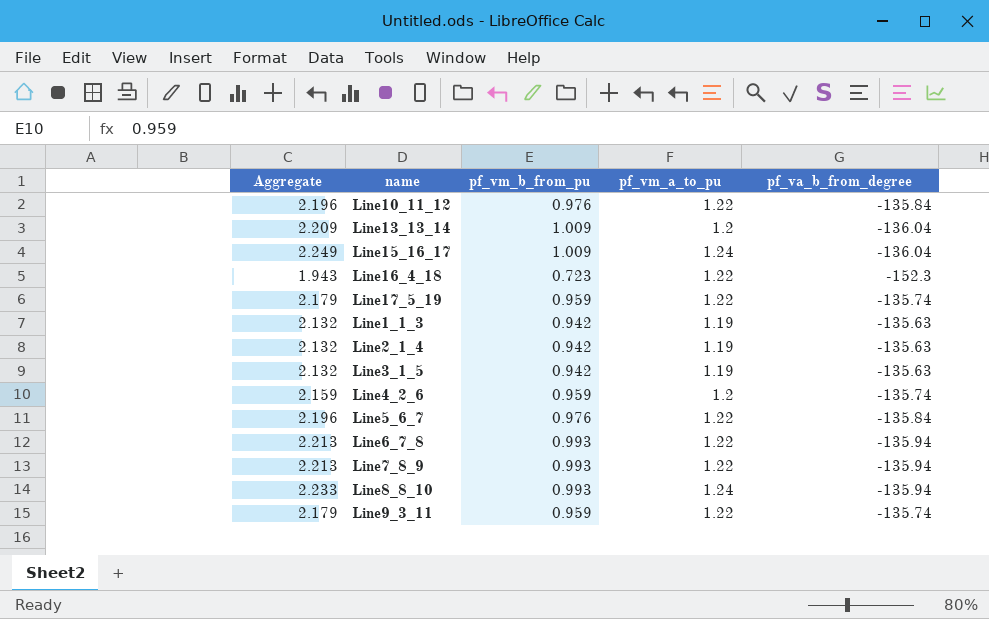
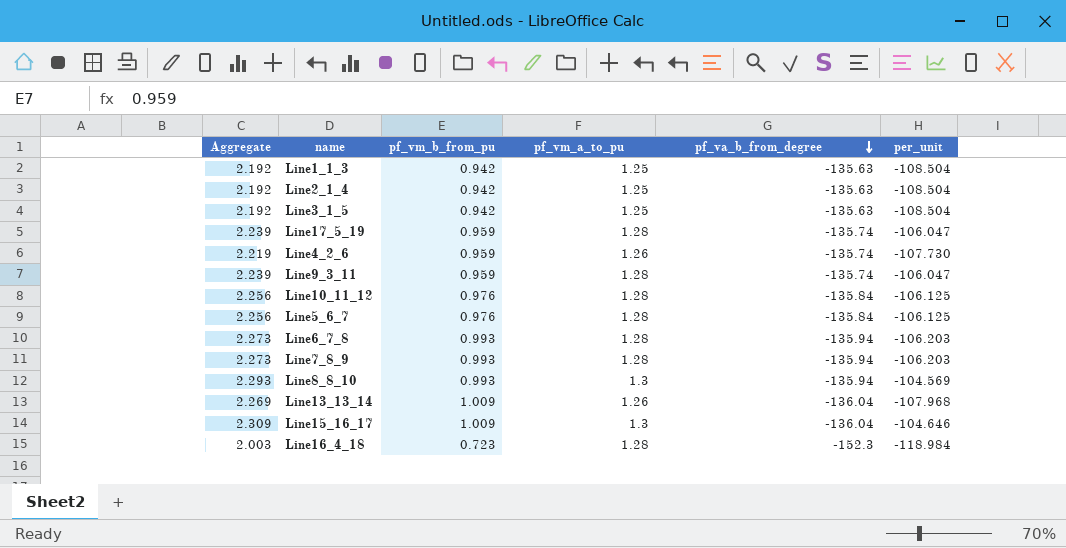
row order: none -> pf_va_b_from_degree descending
column per_unit | formula: none -> [pf_va_b_from_degree] / [pf_vm_a_to_pu]
Line1_1_3 | Aggregate: 2.132 -> 2.192
Line1_1_3 | pf_vm_a_to_pu: 1.19 -> 1.25
Line2_1_4 | Aggregate: 2.132 -> 2.192
Line2_1_4 | pf_vm_a_to_pu: 1.19 -> 1.25
Line3_1_5 | Aggregate: 2.132 -> 2.192
Line3_1_5 | pf_vm_a_to_pu: 1.19 -> 1.25
Line17_5_19 | Aggregate: 2.179 -> 2.239
Line17_5_19 | pf_vm_a_to_pu: 1.22 -> 1.28
Line4_2_6 | Aggregate: 2.159 -> 2.219
Line4_2_6 | pf_vm_a_to_pu: 1.2 -> 1.26
Line9_3_11 | Aggregate: 2.179 -> 2.239
Line9_3_11 | pf_vm_a_to_pu: 1.22 -> 1.28
Line10_11_12 | Aggregate: 2.196 -> 2.256
Line10_11_12 | pf_vm_a_to_pu: 1.22 -> 1.28
Line5_6_7 | Aggregate: 2.196 -> 2.256
Line5_6_7 | pf_vm_a_to_pu: 1.22 -> 1.28
Line6_7_8 | Aggregate: 2.213 -> 2.273
Line6_7_8 | pf_vm_a_to_pu: 1.22 -> 1.28
Line7_8_9 | Aggregate: 2.213 -> 2.273
Line7_8_9 | pf_vm_a_to_pu: 1.22 -> 1.28
Line8_8_10 | Aggregate: 2.233 -> 2.293
Line8_8_10 | pf_vm_a_to_pu: 1.24 -> 1.3
Line13_13_14 | Aggregate: 2.209 -> 2.269
Line13_13_14 | pf_vm_a_to_pu: 1.2 -> 1.26
Line15_16_17 | Aggregate: 2.249 -> 2.309
Line15_16_17 | pf_vm_a_to_pu: 1.24 -> 1.3
Line16_4_18 | Aggregate: 1.943 -> 2.003
Line16_4_18 | pf_vm_a_to_pu: 1.22 -> 1.28

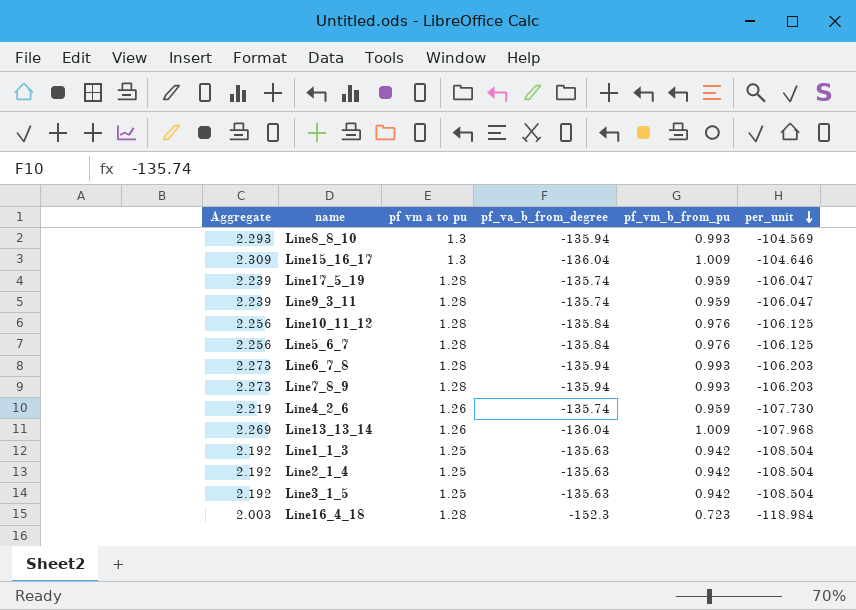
row order: pf_va_b_from_degree descending -> per_unit descending
column name: pf_vm_a_to_pu -> pf vm a to pu
column pf_vm_b_from_pu | position: 3 -> 5

